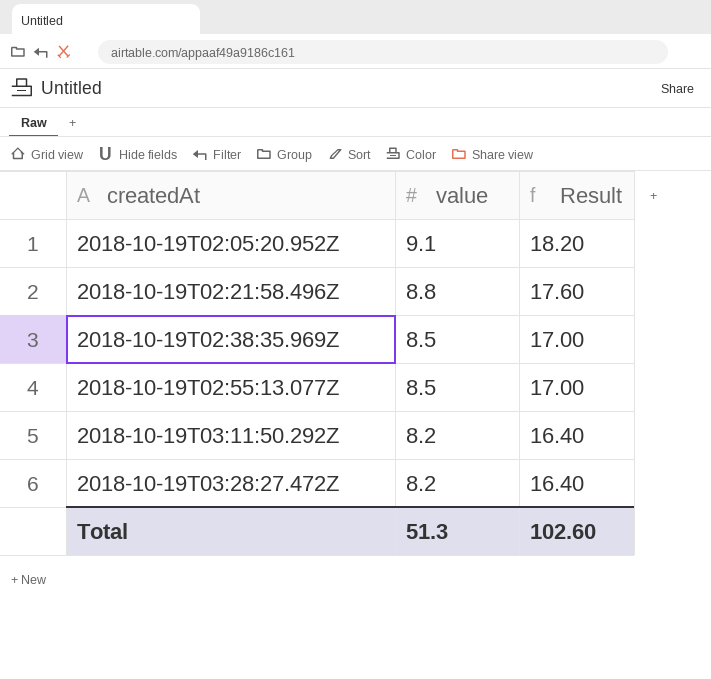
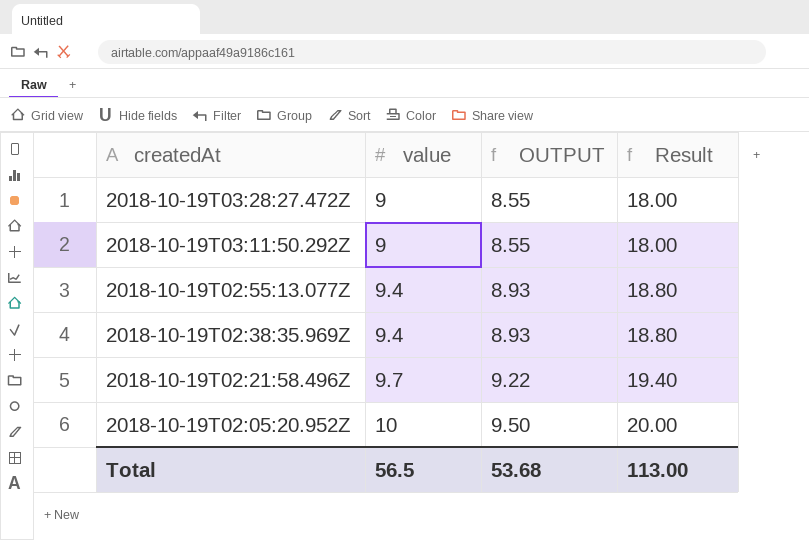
row order: createdAt ascending -> createdAt descending
column OUTPUT | formula: none -> [value] * 0.95
2018-10-19T03:28:27.472Z | value: 8.2 -> 9
2018-10-19T03:28:27.472Z | Result: 16.40 -> 18.00
2018-10-19T03:11:50.292Z | value: 8.2 -> 9
2018-10-19T03:11:50.292Z | Result: 16.40 -> 18.00
2018-10-19T02:55:13.077Z | value: 8.5 -> 9.4
2018-10-19T02:55:13.077Z | Result: 17.00 -> 18.80
2018-10-19T02:38:35.969Z | value: 8.5 -> 9.4
2018-10-19T02:38:35.969Z | Result: 17.00 -> 18.80
2018-10-19T02:21:58.496Z | value: 8.8 -> 9.7
2018-10-19T02:21:58.496Z | Result: 17.60 -> 19.40
2018-10-19T02:05:20.952Z | value: 9.1 -> 10
2018-10-19T02:05:20.952Z | Result: 18.20 -> 20.00
Total | value: 51.3 -> 56.5
Total | Result: 102.60 -> 113.00

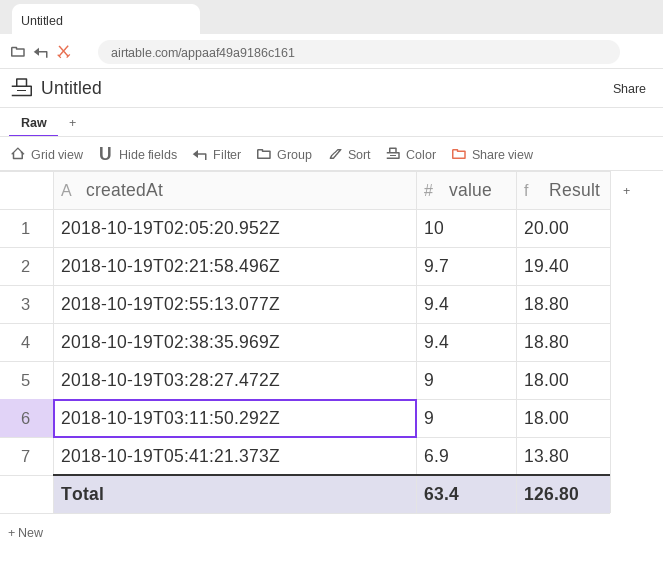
row order: createdAt descending -> value descending
column OUTPUT | formula: [value] * 0.95 -> none
row 2018-10-19T05:41:21.373Z: none -> 6.9 | 13.80
Total | value: 56.5 -> 63.4
Total | Result: 113.00 -> 126.80

